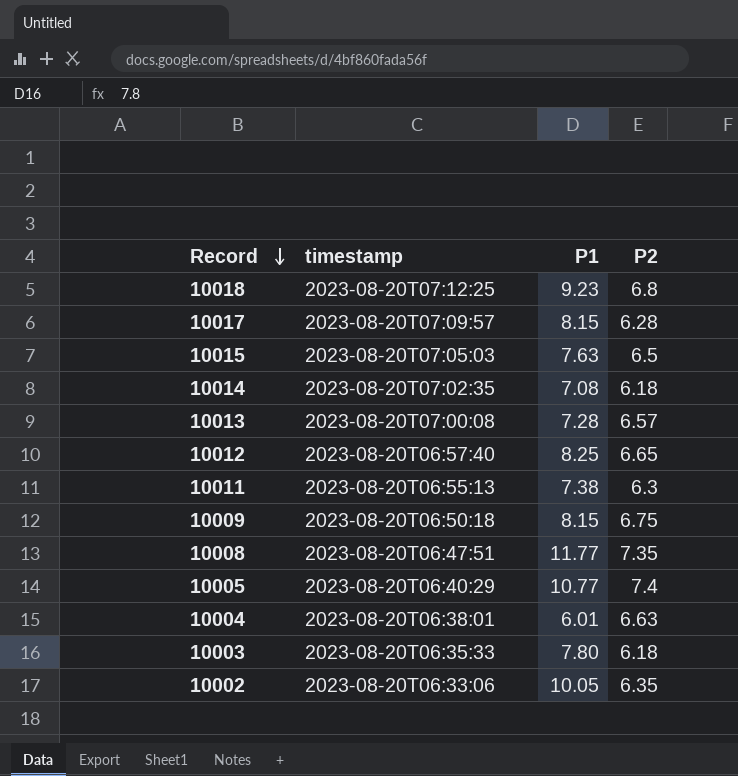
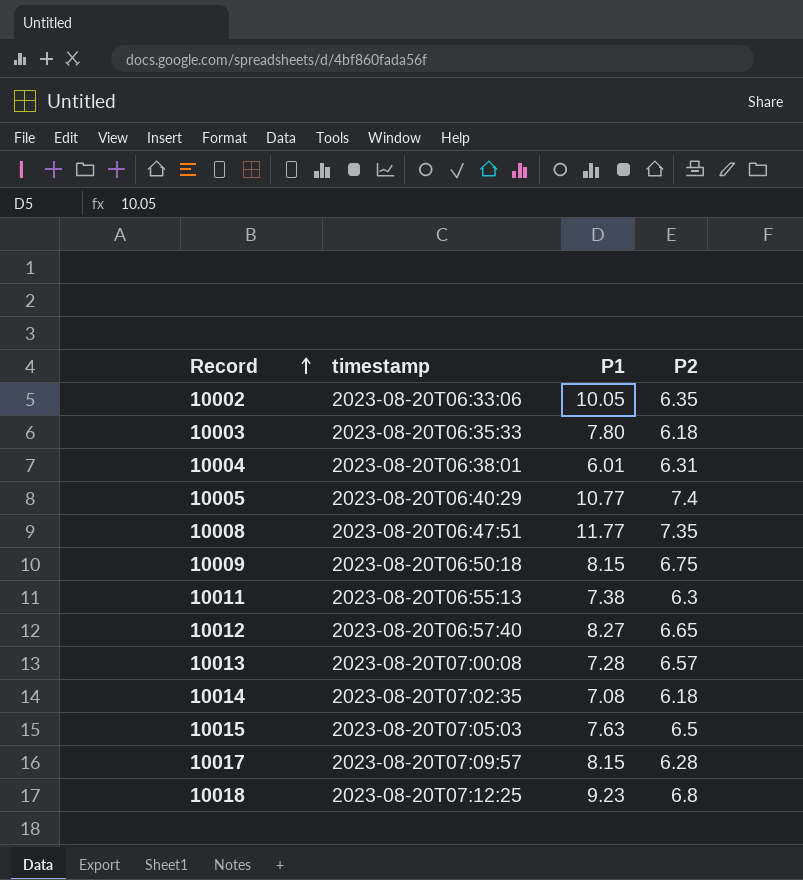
row order: Record descending -> Record ascending
10004 | P2: 6.63 -> 6.31
10012 | P1: 8.25 -> 8.27

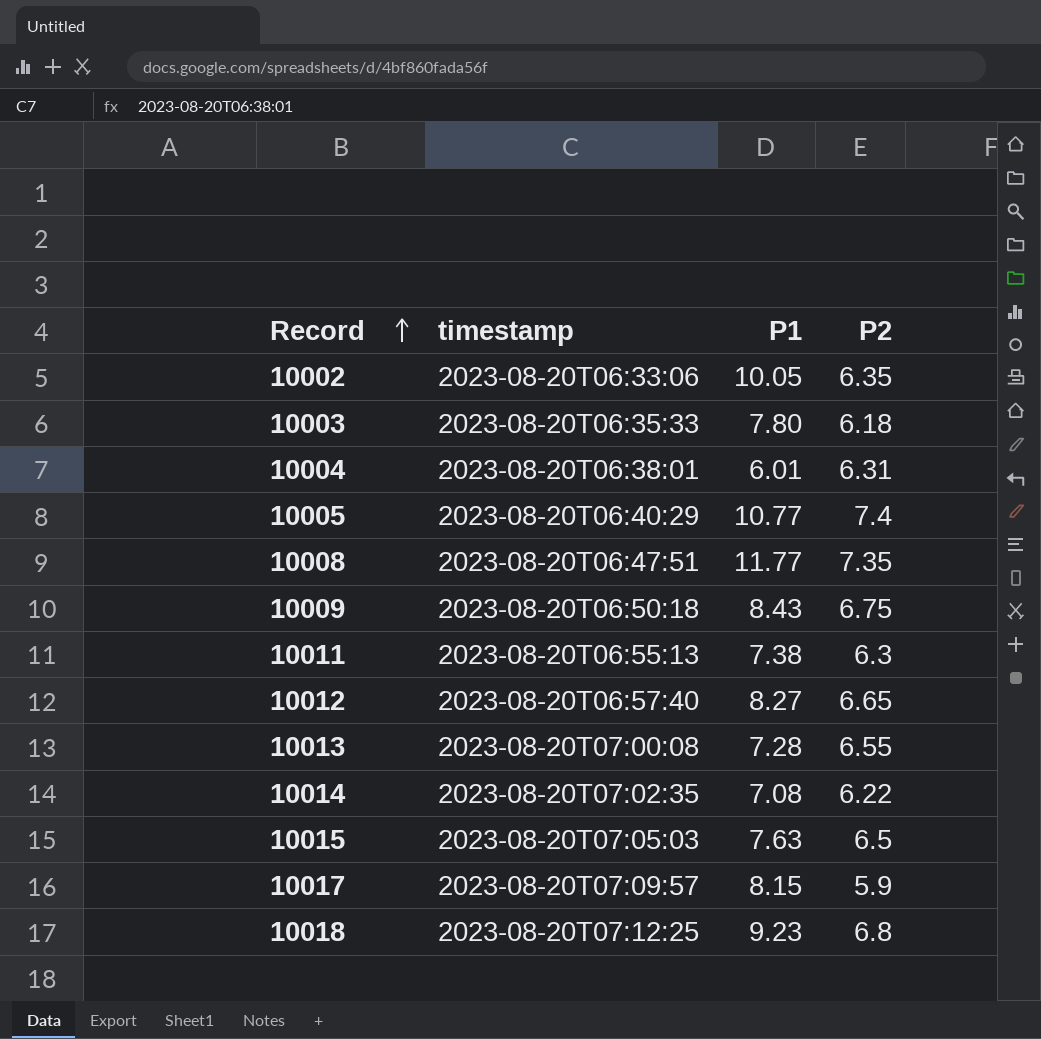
10009 | P1: 8.15 -> 8.43
10013 | P2: 6.57 -> 6.55
10014 | P2: 6.18 -> 6.22
10017 | P2: 6.28 -> 5.9

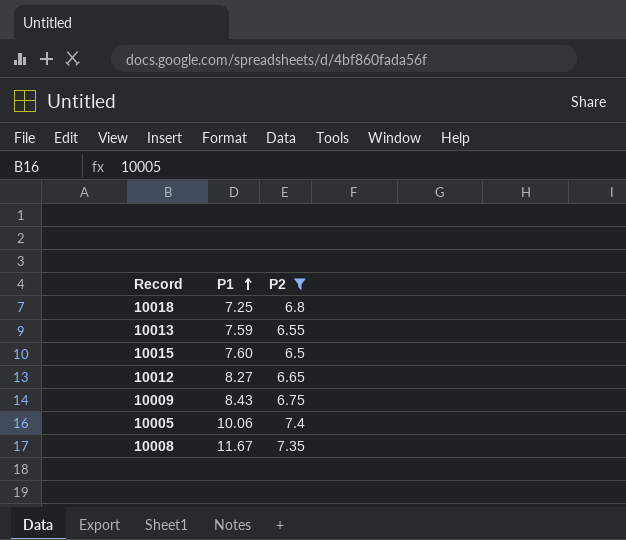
filter: none -> P2 >= 6.5
row order: Record ascending -> P1 ascending
column timestamp | position: 2 -> none
10018 | P1: 9.23 -> 7.25
10013 | P1: 7.28 -> 7.59
10015 | P1: 7.63 -> 7.60
10005 | P1: 10.77 -> 10.06
10008 | P1: 11.77 -> 11.67

